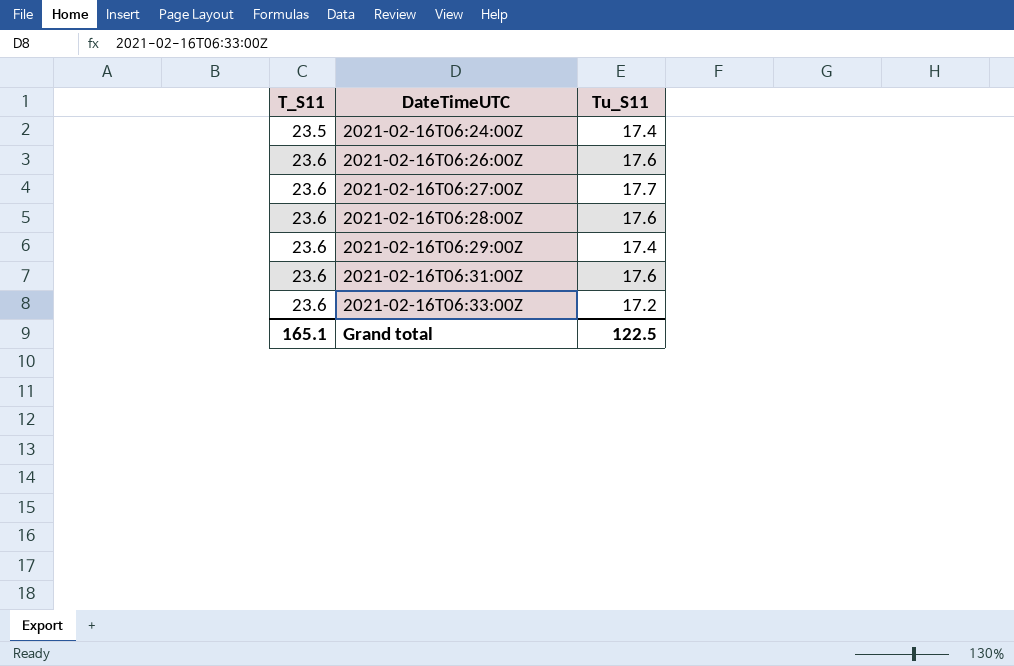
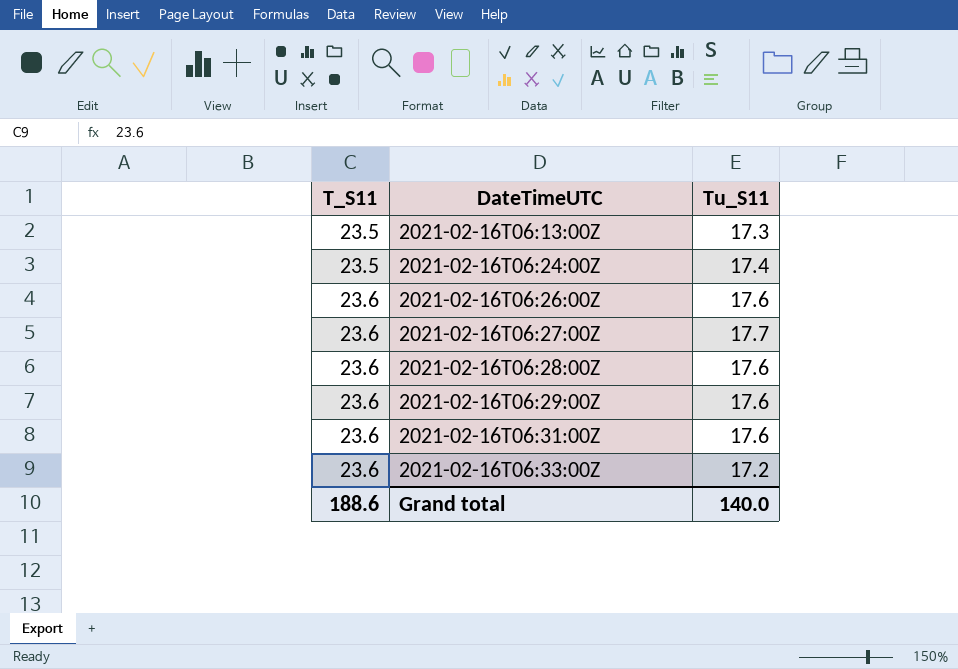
row 2021-02-16T06:13:00Z: none -> 23.5 | 17.3
2021-02-16T06:29:00Z | Tu_S11: 17.4 -> 17.6
Grand total | T_S11: 165.1 -> 188.6
Grand total | Tu_S11: 122.5 -> 140.0

